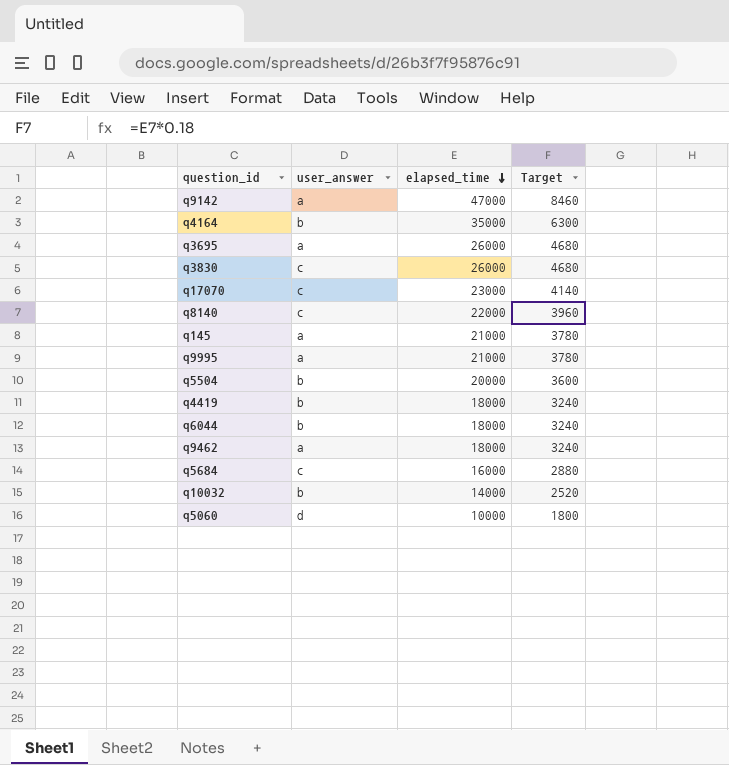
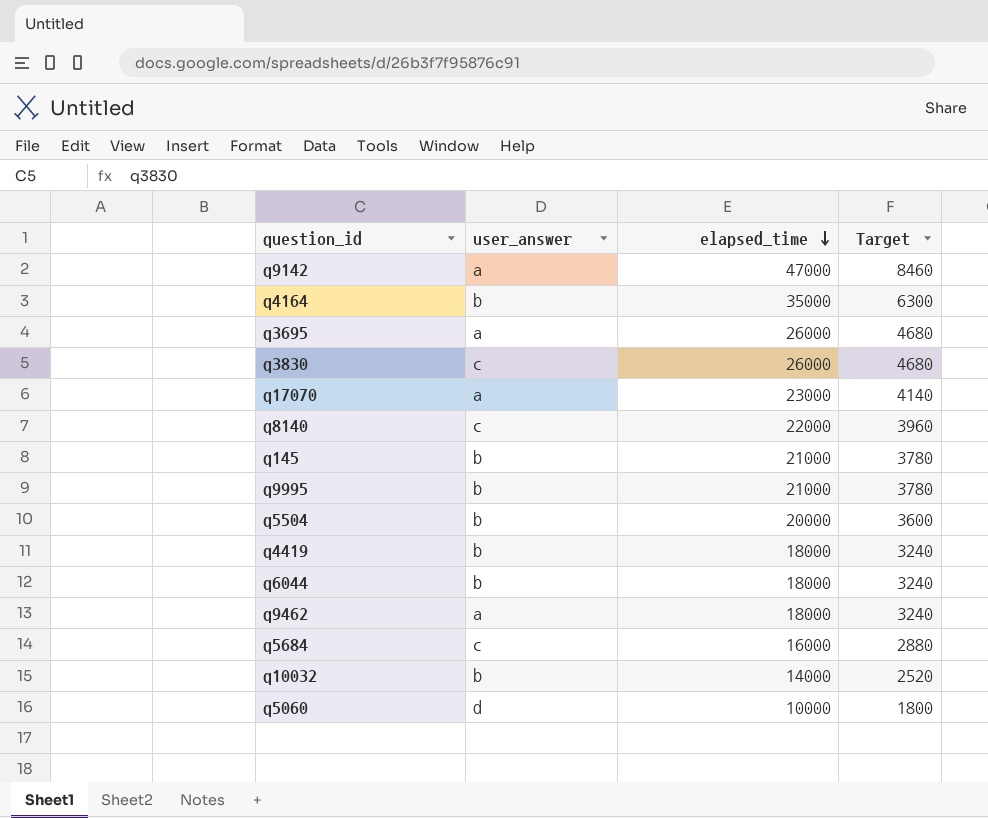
q17070 | user_answer: c -> a
q145 | user_answer: a -> b
q9995 | user_answer: a -> b

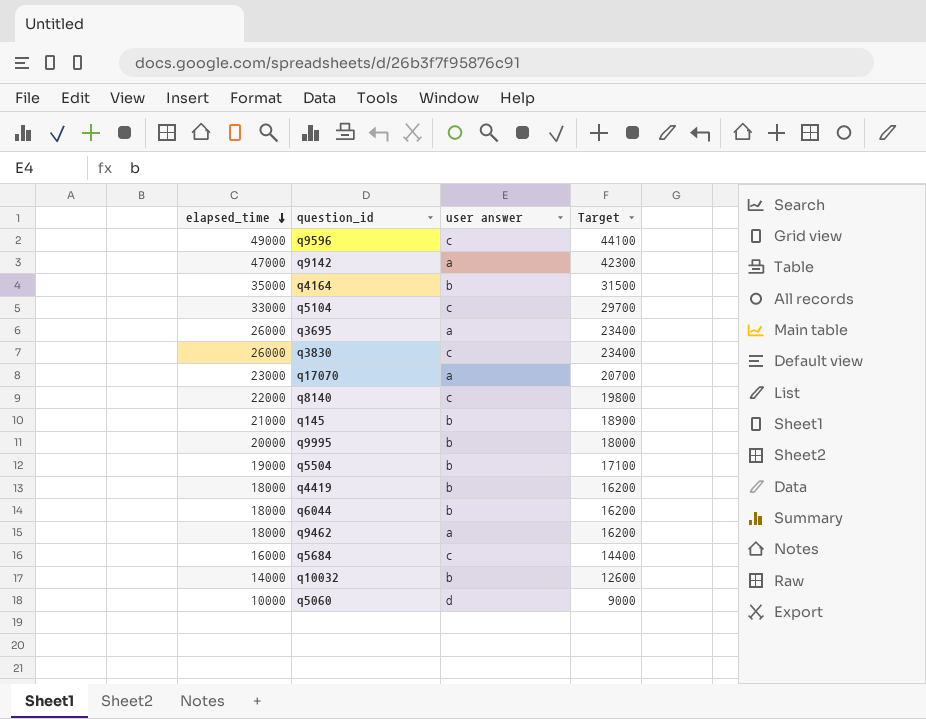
column elapsed_time | position: 3 -> 1
column name: user_answer -> user answer
column Target | formula: [elapsed_time] * 0.18 -> [elapsed_time] * 0.9
row q9596: none -> 49000 | c | 44100
row q5104: none -> 33000 | c | 29700
q9995 | elapsed_time: 21000 -> 20000
q5504 | elapsed_time: 20000 -> 19000

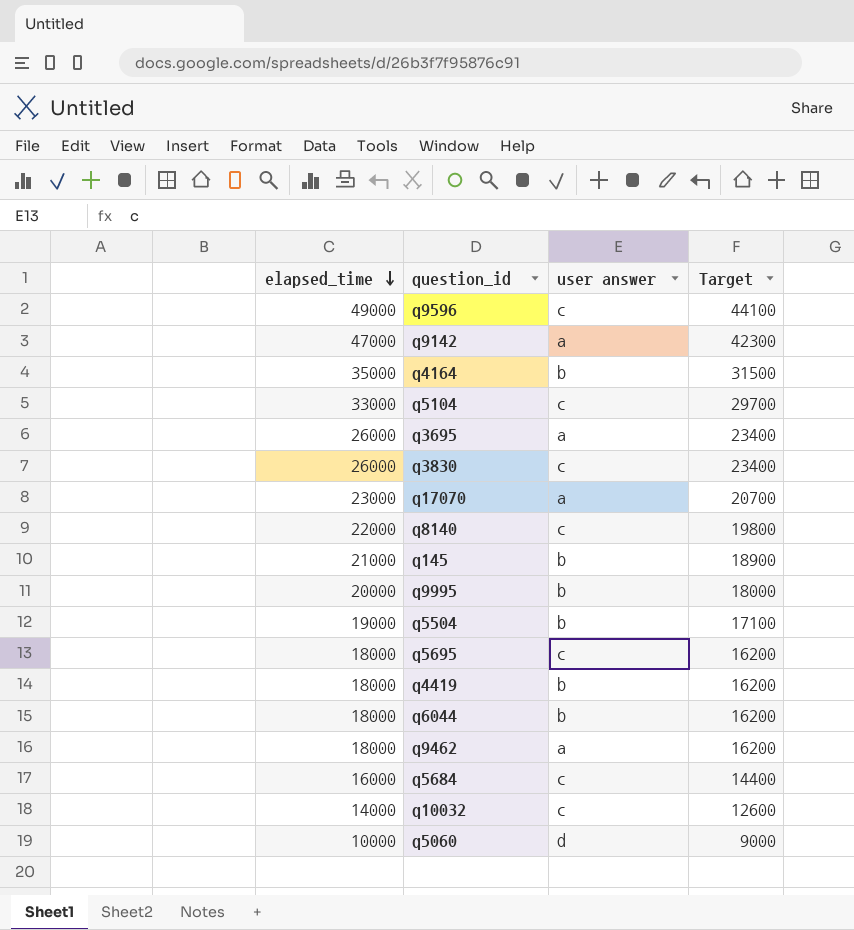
row q5695: none -> 18000 | c | 16200
q10032 | user answer: b -> c

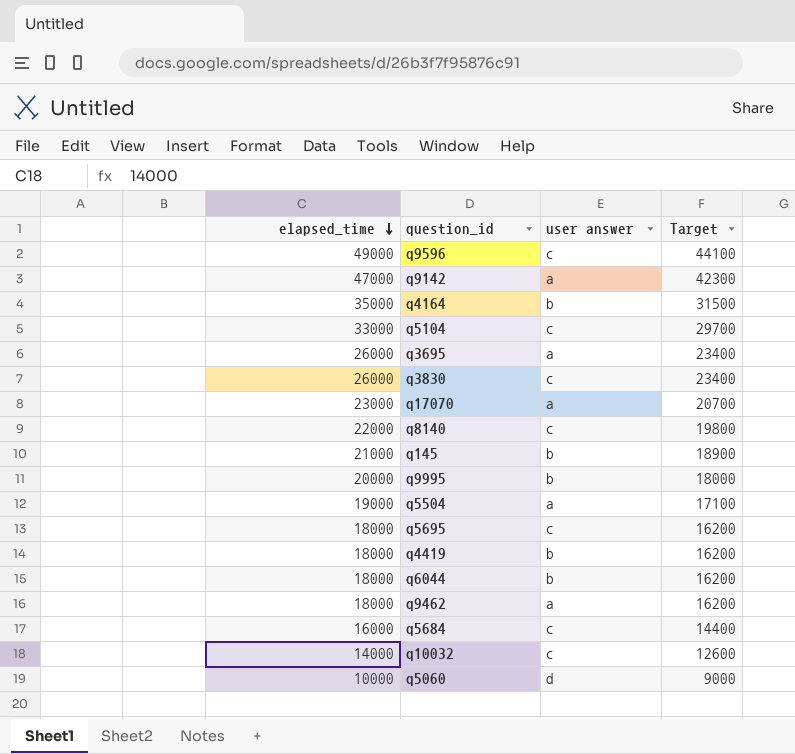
q5504 | user answer: b -> a

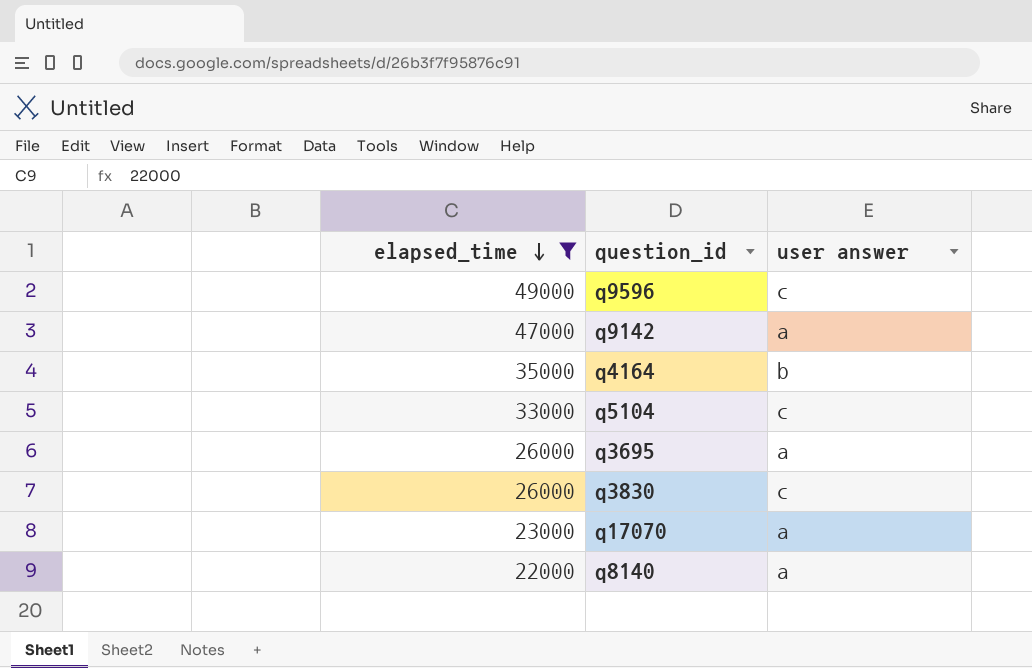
filter: none -> elapsed_time >= 22000
column Target | formula: [elapsed_time] * 0.9 -> none
q8140 | user answer: c -> a

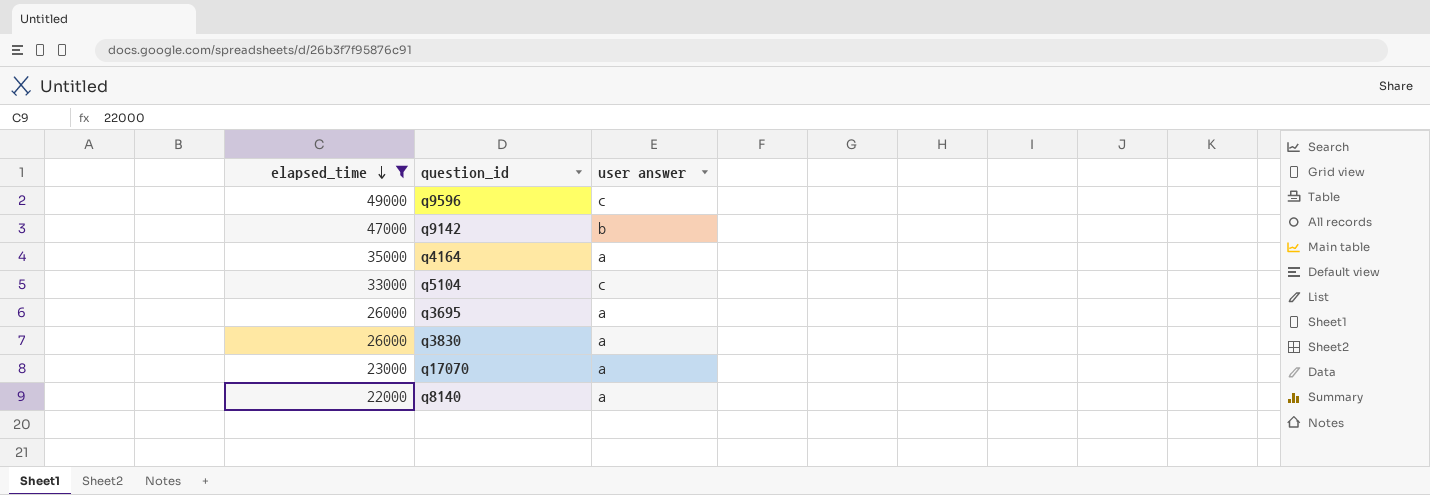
q9142 | user answer: a -> b
q4164 | user answer: b -> a
q3830 | user answer: c -> a

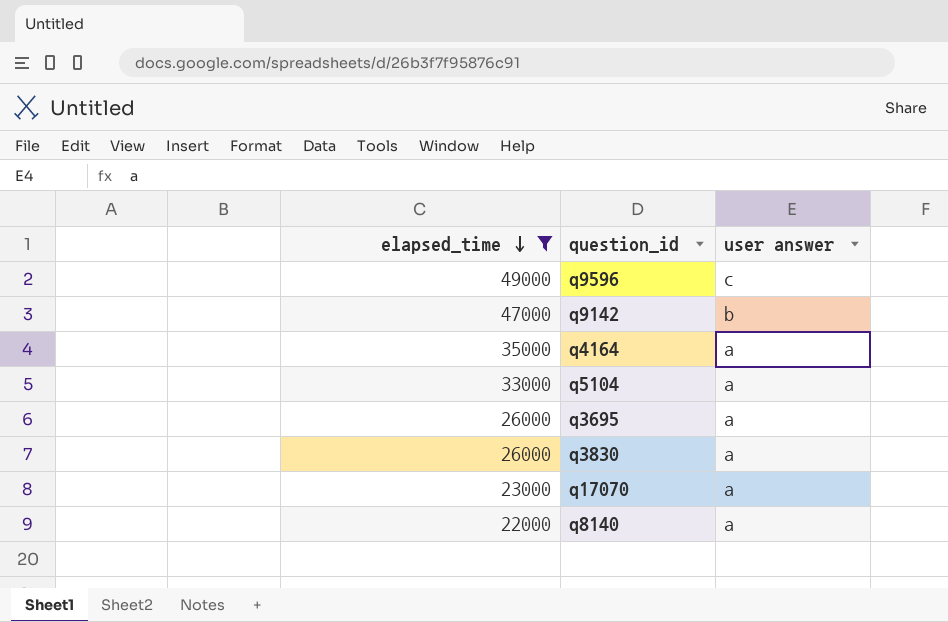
q5104 | user answer: c -> a

